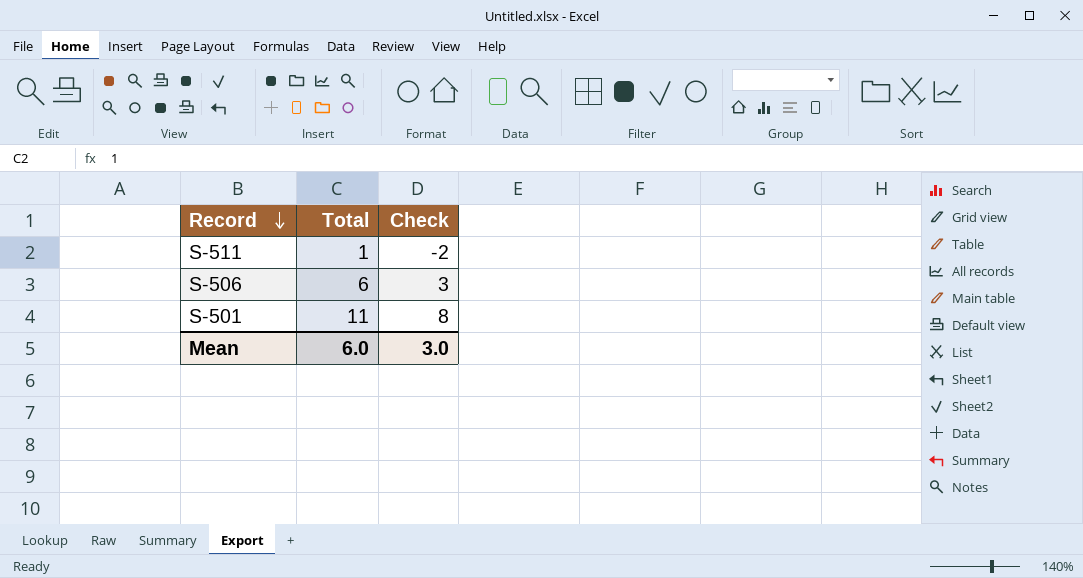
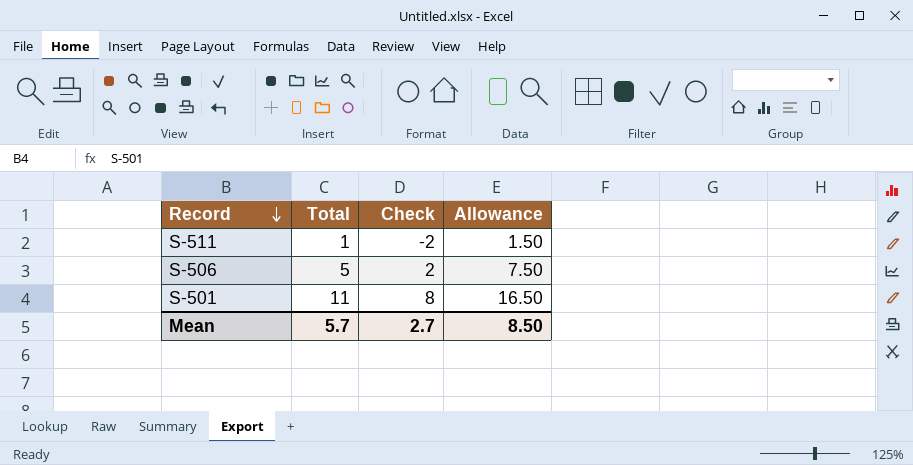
column Allowance | formula: none -> [Total] * 1.5
S-506 | Total: 6 -> 5
S-506 | Check: 3 -> 2
Mean | Total: 6.0 -> 5.7
Mean | Check: 3.0 -> 2.7

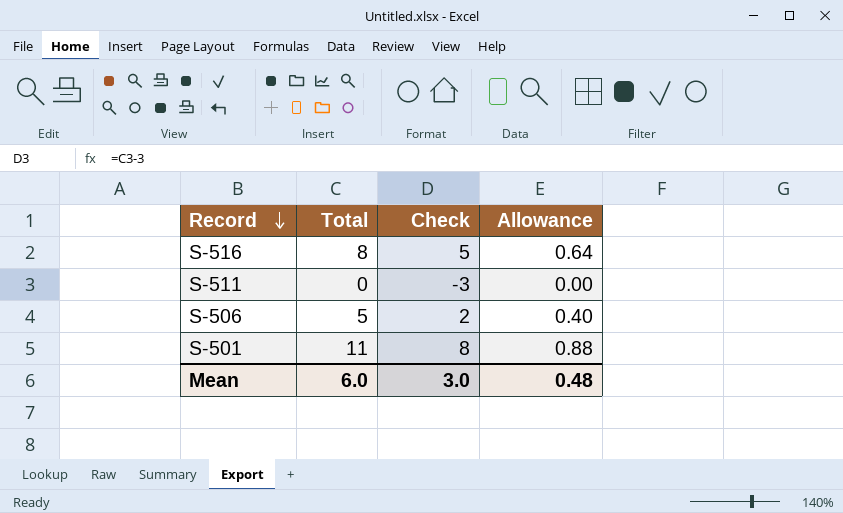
column Allowance | formula: [Total] * 1.5 -> [Total] * 0.08
row S-516: none -> 8 | 5 | 0.64
S-511 | Total: 1 -> 0
S-511 | Check: -2 -> -3
Mean | Total: 5.7 -> 6.0
Mean | Check: 2.7 -> 3.0
Mean | Allowance: 8.50 -> 0.48

